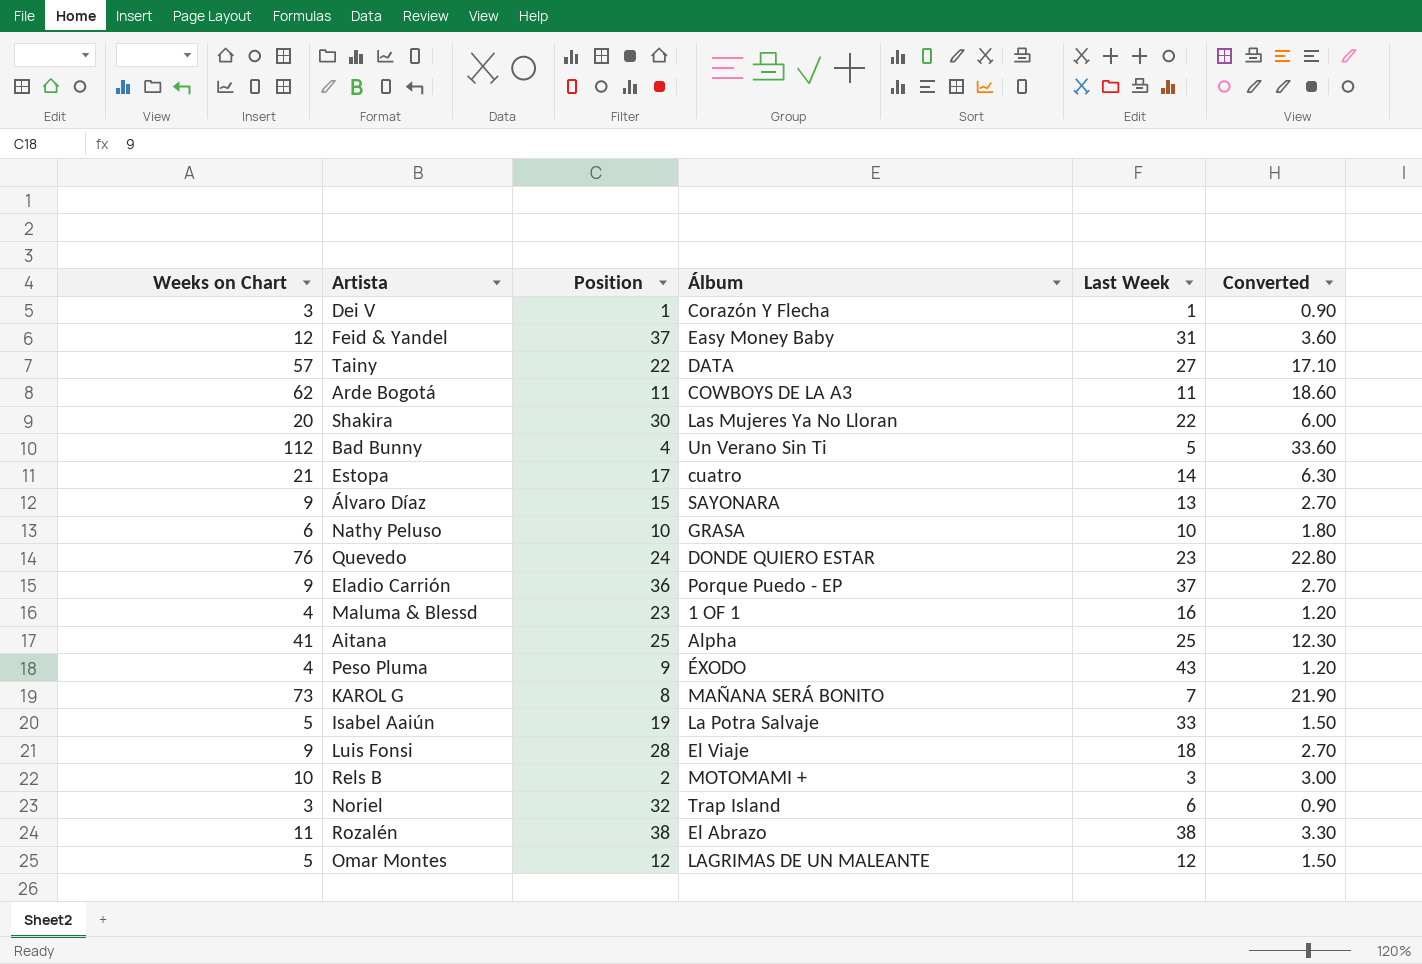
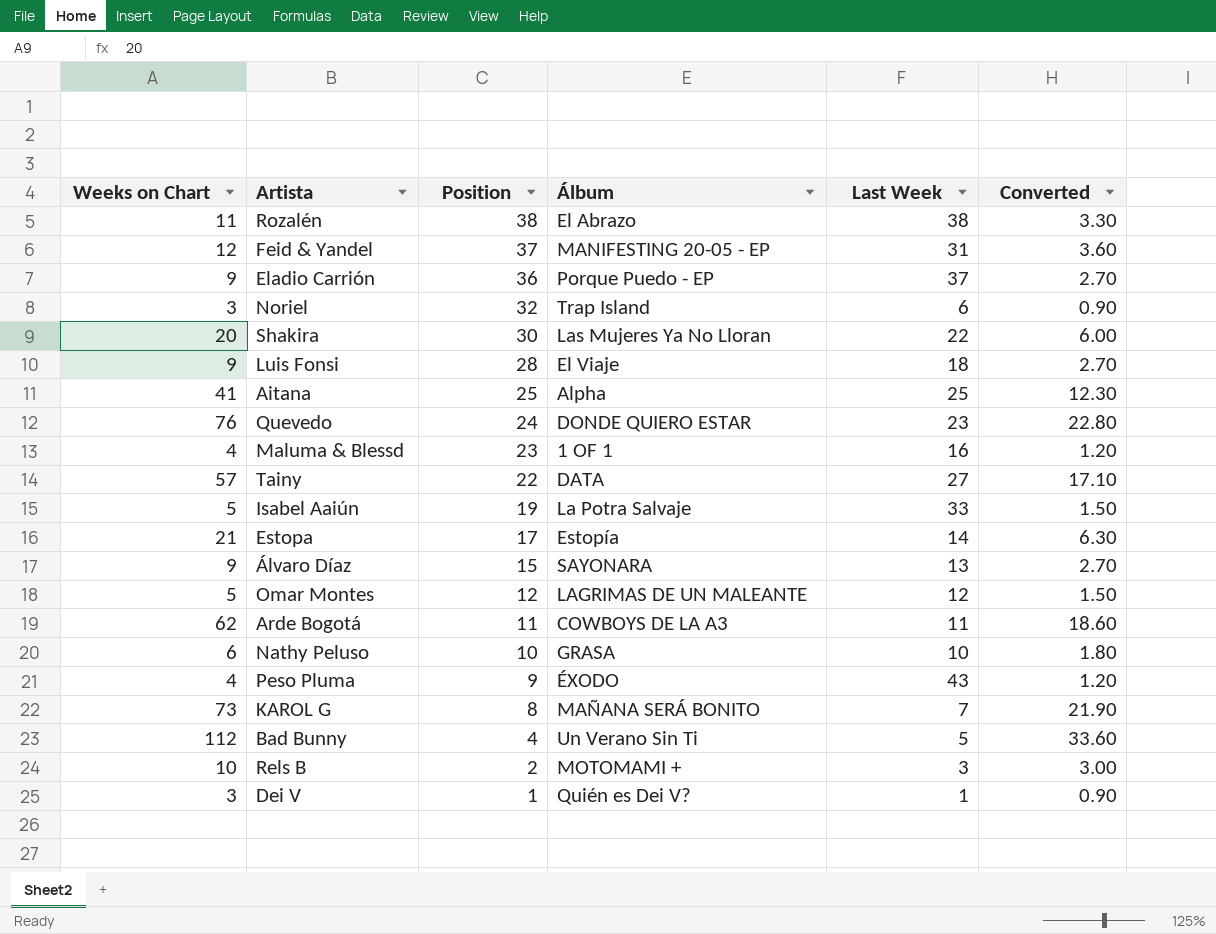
row order: none -> Position descending
Feid & Yandel | Álbum: Easy Money Baby -> MANIFESTING 20-05 - EP
Estopa | Álbum: cuatro -> Estopía
Dei V | Álbum: Corazón Y Flecha -> Quién es Dei V?

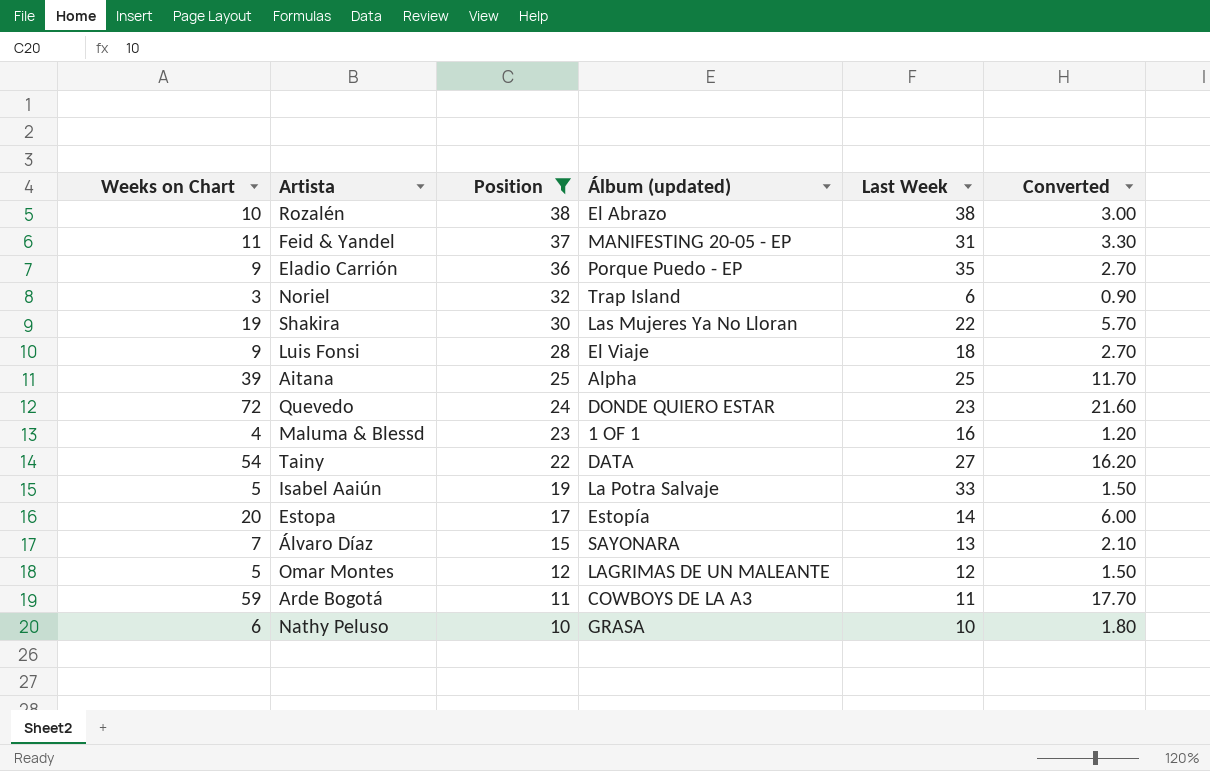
filter: none -> Position >= 10
column name: Álbum -> Álbum (updated)
Rozalén | Weeks on Chart: 11 -> 10
Rozalén | Converted: 3.30 -> 3.00
Feid & Yandel | Weeks on Chart: 12 -> 11
Feid & Yandel | Converted: 3.60 -> 3.30
Eladio Carrión | Last Week: 37 -> 35
Shakira | Weeks on Chart: 20 -> 19
Shakira | Converted: 6.00 -> 5.70
Aitana | Weeks on Chart: 41 -> 39
Aitana | Converted: 12.30 -> 11.70
Quevedo | Weeks on Chart: 76 -> 72
Quevedo | Converted: 22.80 -> 21.60
Tainy | Weeks on Chart: 57 -> 54
Tainy | Converted: 17.10 -> 16.20
Estopa | Weeks on Chart: 21 -> 20
Estopa | Converted: 6.30 -> 6.00
Álvaro Díaz | Weeks on Chart: 9 -> 7
Álvaro Díaz | Converted: 2.70 -> 2.10
Arde Bogotá | Weeks on Chart: 62 -> 59
Arde Bogotá | Converted: 18.60 -> 17.70

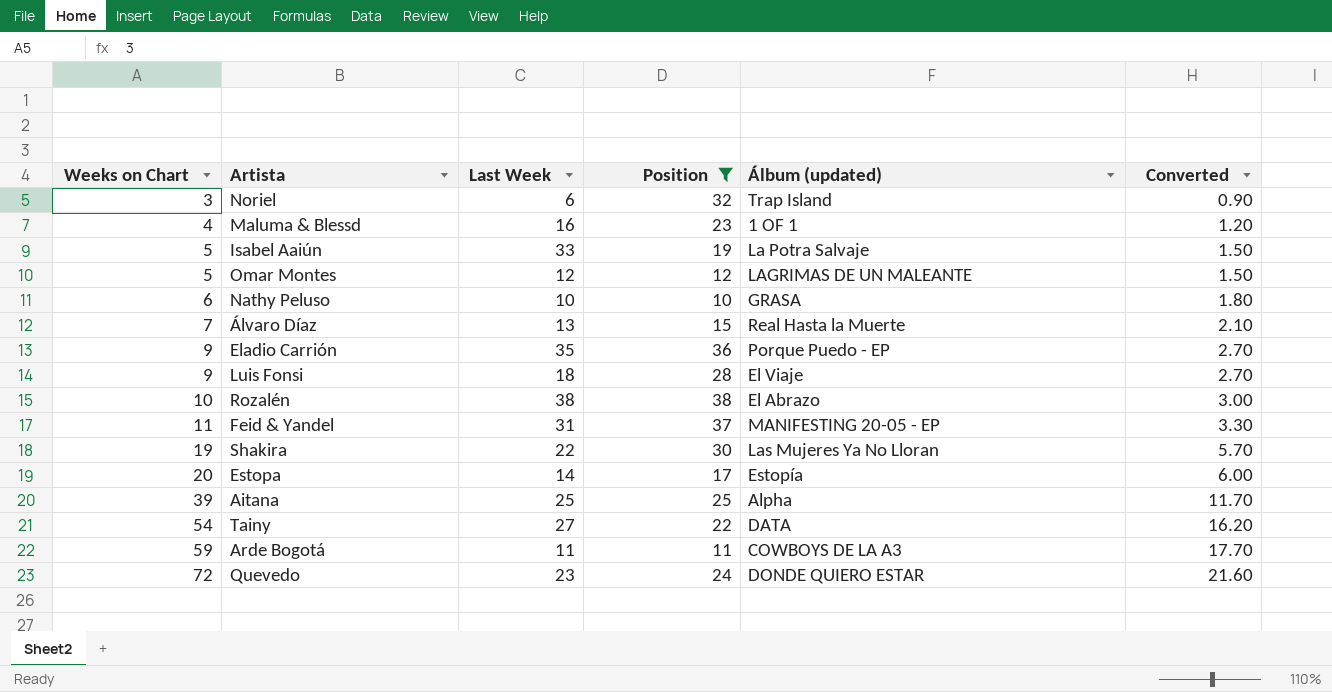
row order: Position descending -> Weeks on Chart ascending
column Last Week | position: 5 -> 3
Álvaro Díaz | Álbum (updated): SAYONARA -> Real Hasta la Muerte

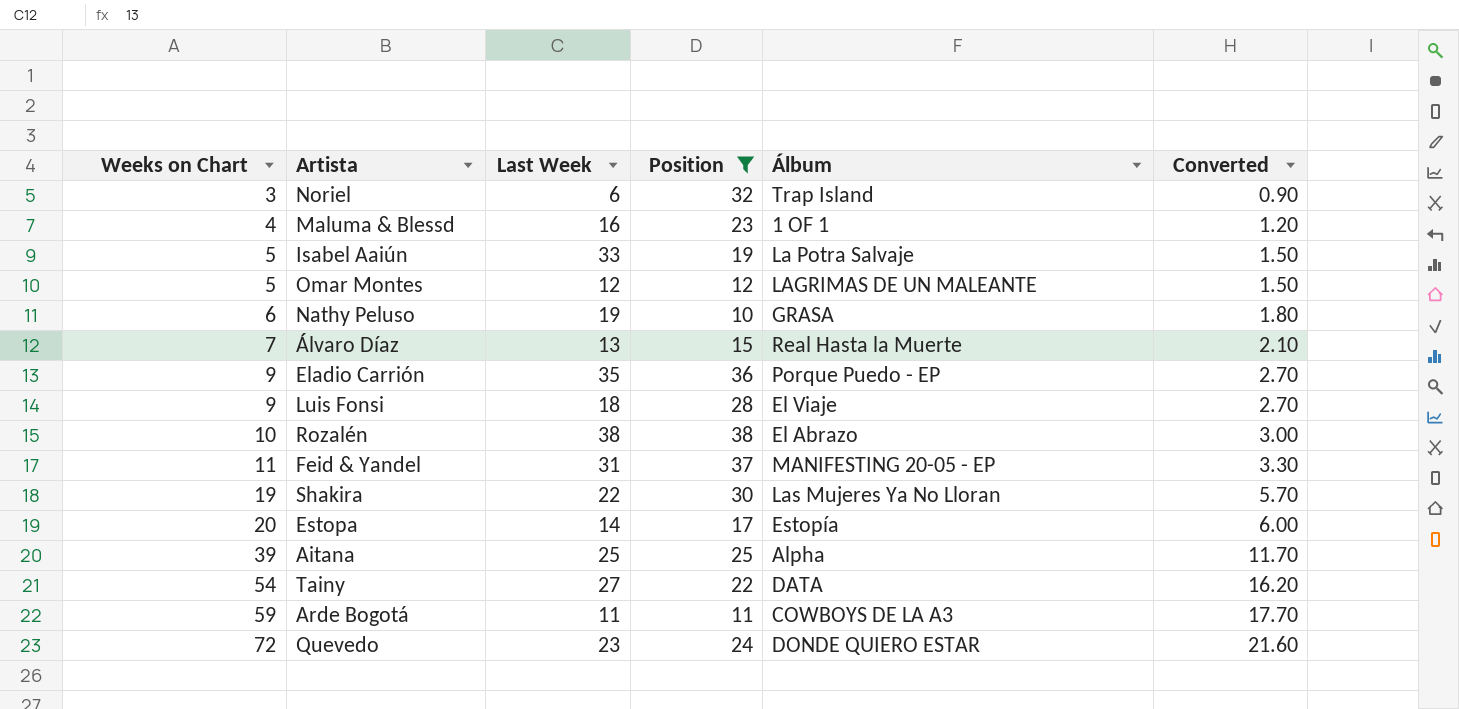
column name: Álbum (updated) -> Álbum
Nathy Peluso | Last Week: 10 -> 19

